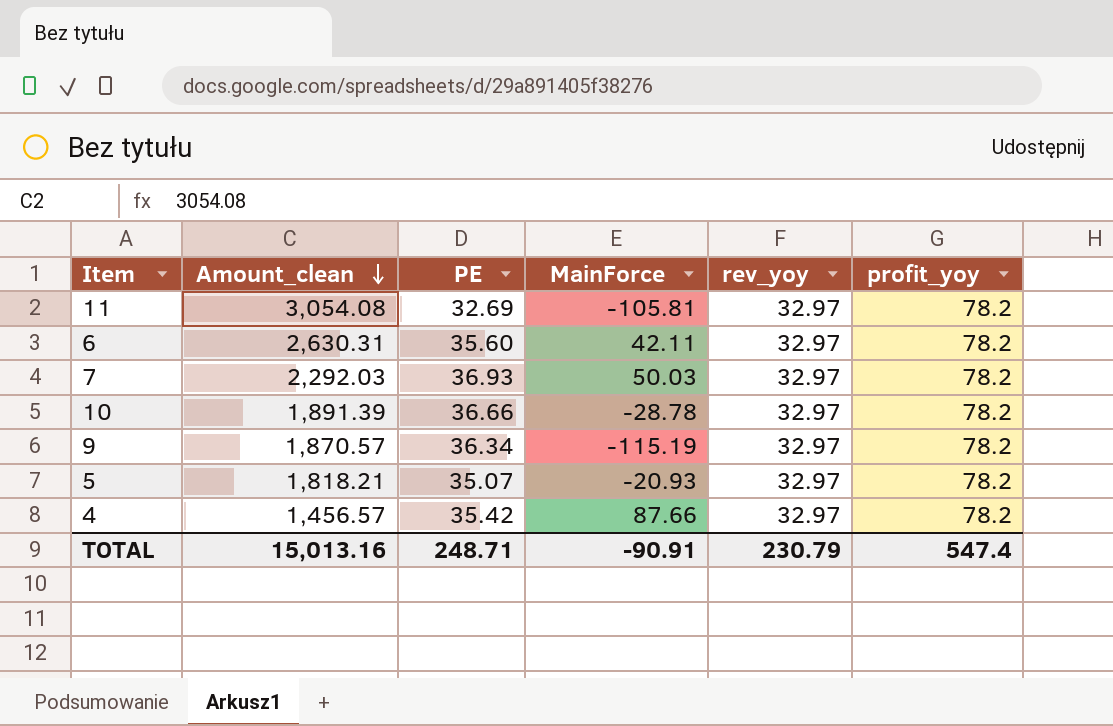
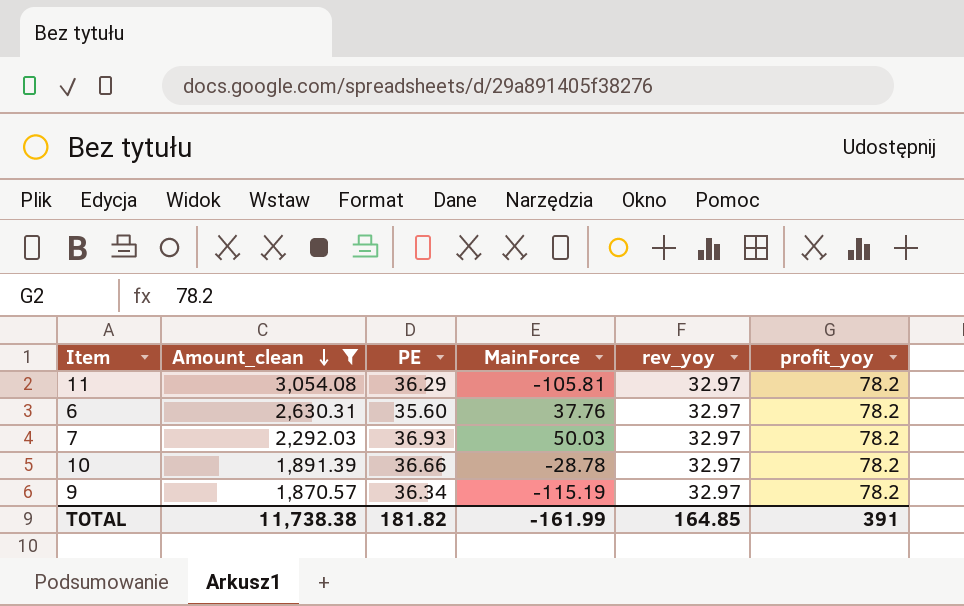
filter: none -> Amount_clean >= 1,870.57
11 | PE: 32.69 -> 36.29
6 | MainForce: 42.11 -> 37.76
TOTAL | Amount_clean: 15,013.16 -> 11,738.38
TOTAL | PE: 248.71 -> 181.82
TOTAL | MainForce: -90.91 -> -161.99
TOTAL | rev_yoy: 230.79 -> 164.85
TOTAL | profit_yoy: 547.4 -> 391

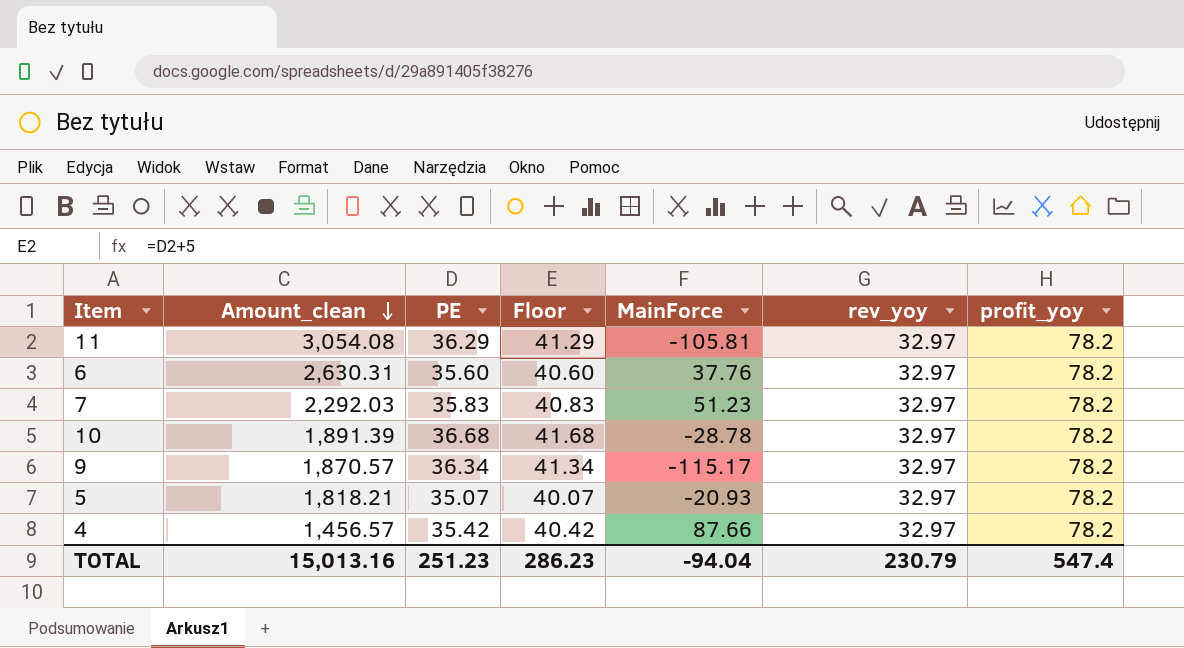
filter: Amount_clean >= 1,870.57 -> none
column Floor | formula: none -> [PE] + 5
7 | PE: 36.93 -> 35.83
7 | MainForce: 50.03 -> 51.23
10 | PE: 36.66 -> 36.68
9 | MainForce: -115.19 -> -115.17
TOTAL | Amount_clean: 11,738.38 -> 15,013.16
TOTAL | PE: 181.82 -> 251.23
TOTAL | MainForce: -161.99 -> -94.04
TOTAL | rev_yoy: 164.85 -> 230.79
TOTAL | profit_yoy: 391 -> 547.4

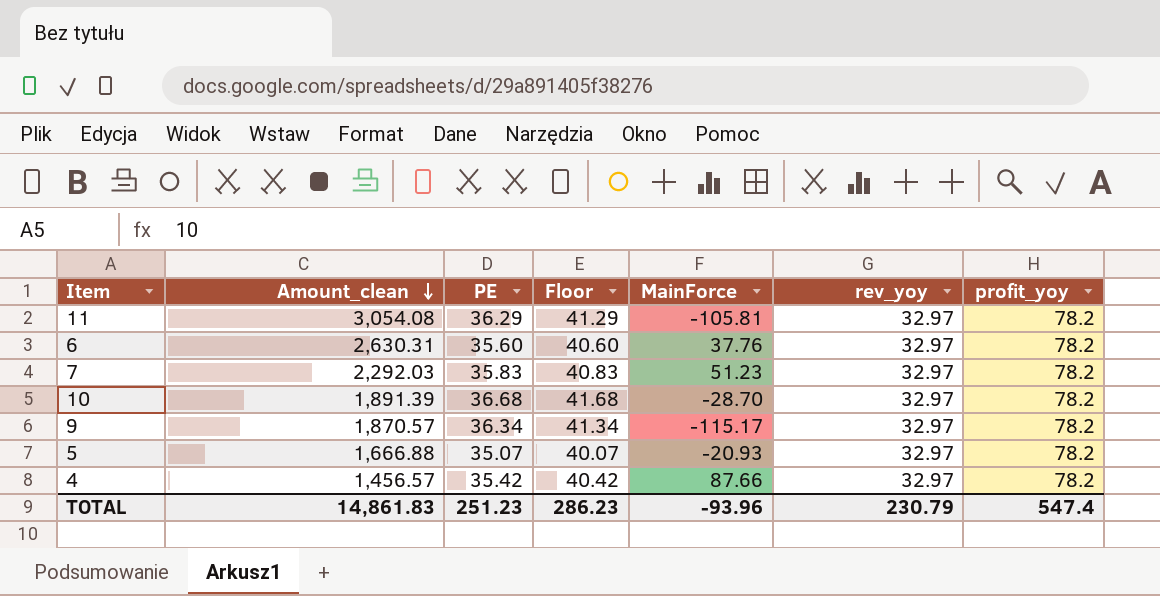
10 | MainForce: -28.78 -> -28.70
5 | Amount_clean: 1,818.21 -> 1,666.88
TOTAL | Amount_clean: 15,013.16 -> 14,861.83
TOTAL | MainForce: -94.04 -> -93.96

